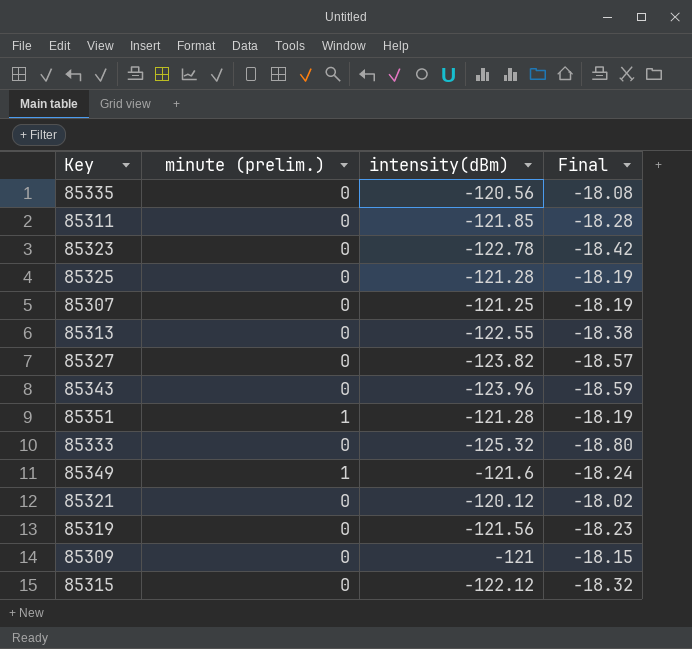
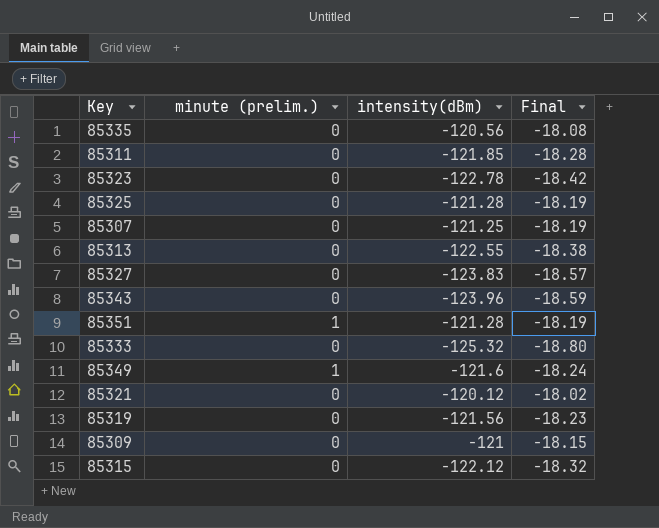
85327 | intensity(dBm): -123.82 -> -123.83

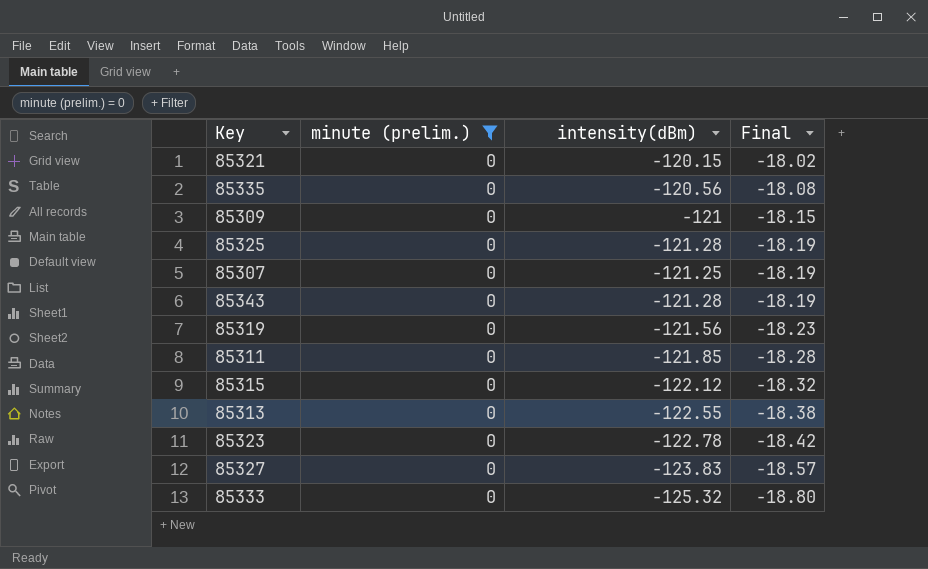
filter: none -> minute (prelim.) = 0
row order: none -> Final descending
85321 | intensity(dBm): -120.12 -> -120.15
85343 | intensity(dBm): -123.96 -> -121.28
85343 | Final: -18.59 -> -18.19

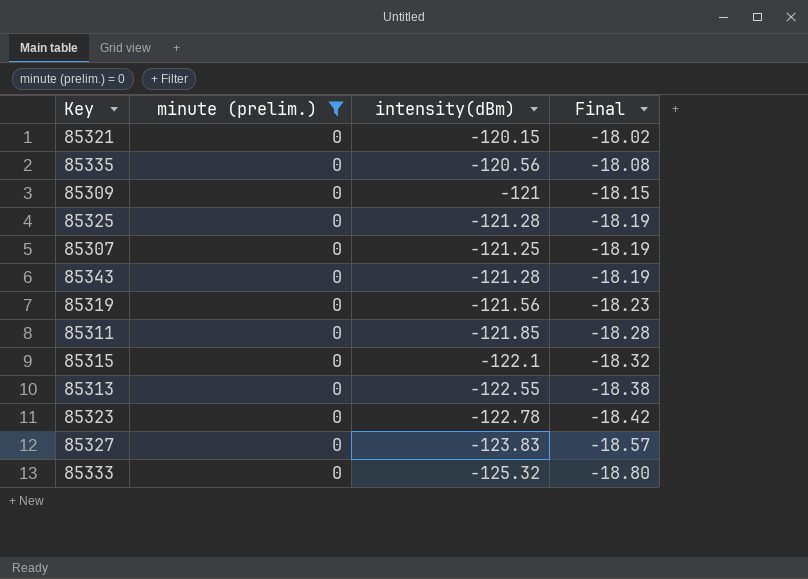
85315 | intensity(dBm): -122.12 -> -122.1

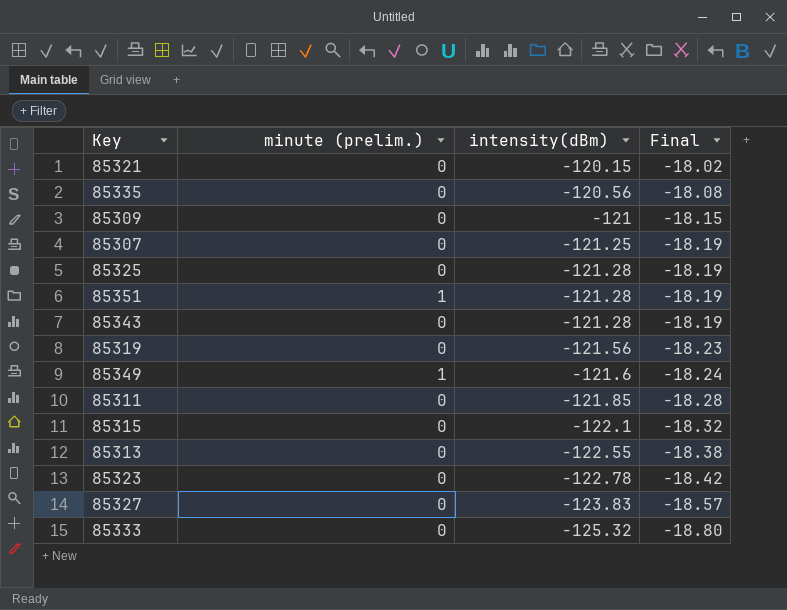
filter: minute (prelim.) = 0 -> none
row order: Final descending -> intensity(dBm) descending

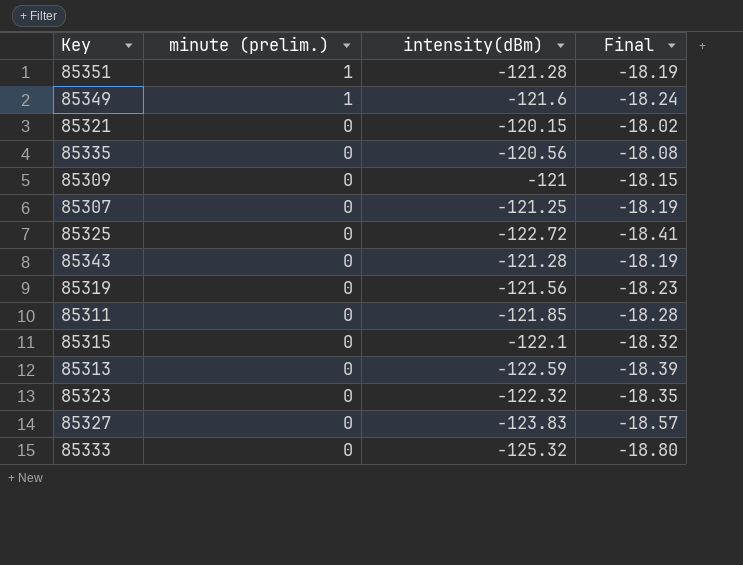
row order: intensity(dBm) descending -> minute (prelim.) descending
85325 | intensity(dBm): -121.28 -> -122.72
85325 | Final: -18.19 -> -18.41
85313 | intensity(dBm): -122.55 -> -122.59
85313 | Final: -18.38 -> -18.39
85323 | intensity(dBm): -122.78 -> -122.32
85323 | Final: -18.42 -> -18.35

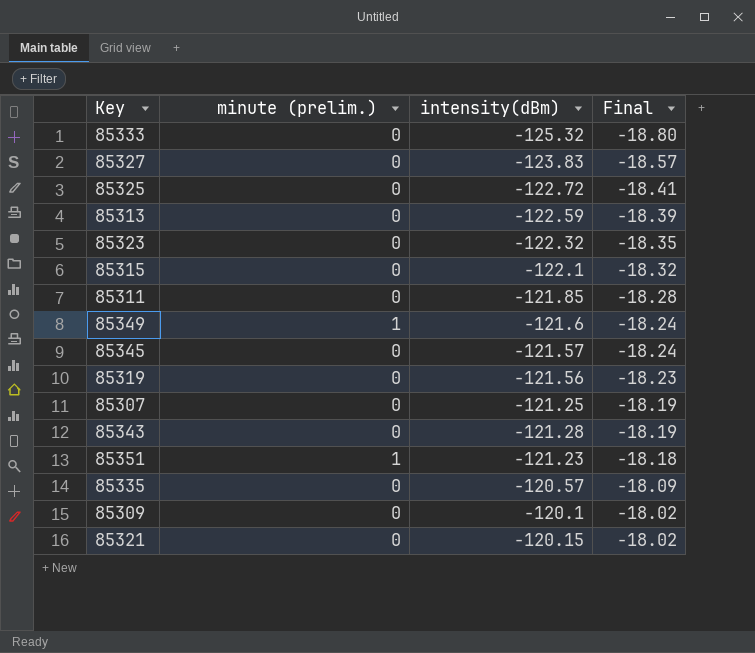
row order: minute (prelim.) descending -> Final ascending
row 85345: none -> 0 | -121.57 | -18.24
85351 | intensity(dBm): -121.28 -> -121.23
85351 | Final: -18.19 -> -18.18
85335 | intensity(dBm): -120.56 -> -120.57
85335 | Final: -18.08 -> -18.09
85309 | intensity(dBm): -121 -> -120.1
85309 | Final: -18.15 -> -18.02

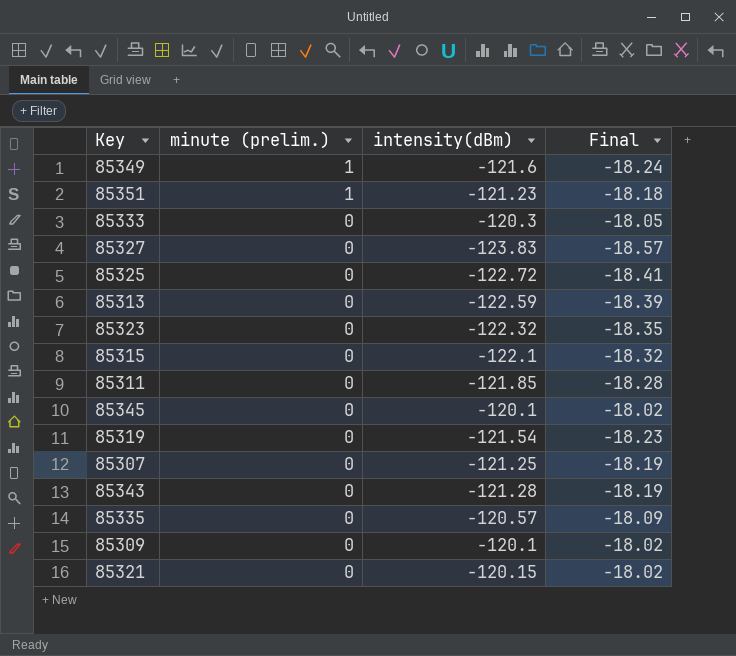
row order: Final ascending -> minute (prelim.) descending
85333 | intensity(dBm): -125.32 -> -120.3
85333 | Final: -18.80 -> -18.05
85345 | intensity(dBm): -121.57 -> -120.1
85345 | Final: -18.24 -> -18.02
85319 | intensity(dBm): -121.56 -> -121.54

